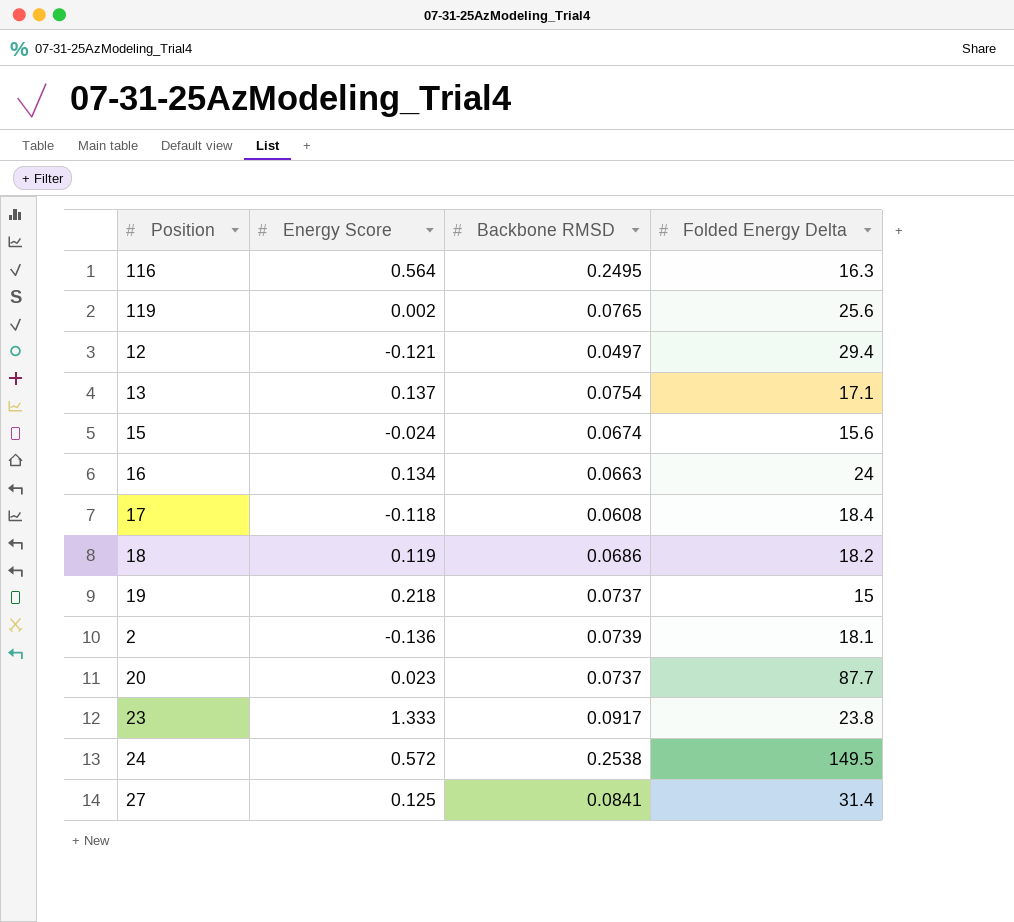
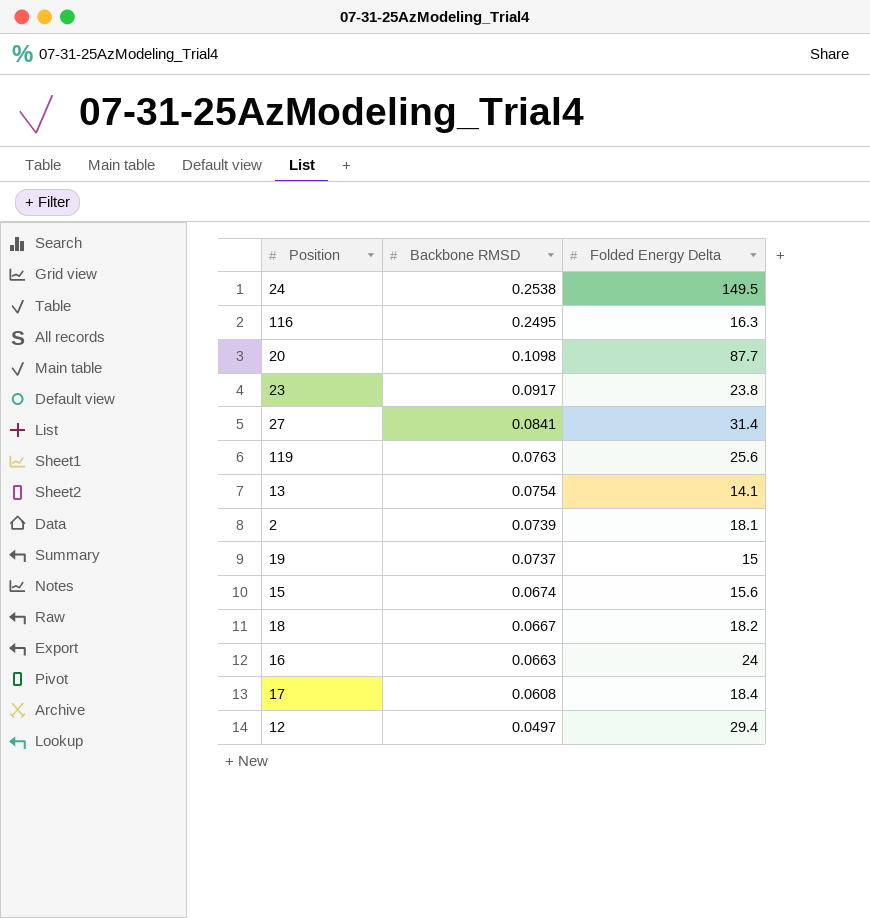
row order: none -> Backbone RMSD descending
column Energy Score | position: 2 -> none
20 | Backbone RMSD: 0.0737 -> 0.1098
119 | Backbone RMSD: 0.0765 -> 0.0763
13 | Folded Energy Delta: 17.1 -> 14.1
18 | Backbone RMSD: 0.0686 -> 0.0667

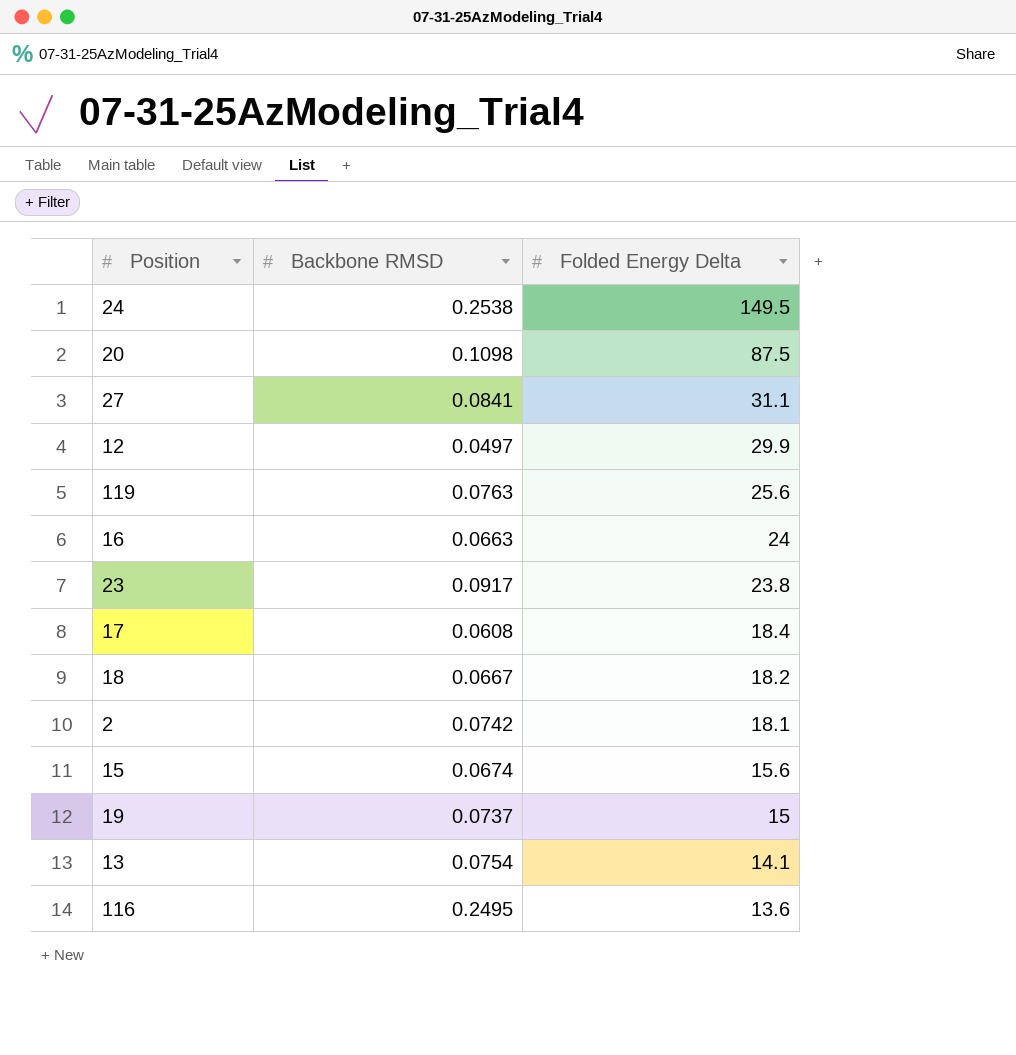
row order: Backbone RMSD descending -> Folded Energy Delta descending
20 | Folded Energy Delta: 87.7 -> 87.5
27 | Folded Energy Delta: 31.4 -> 31.1
12 | Folded Energy Delta: 29.4 -> 29.9
2 | Backbone RMSD: 0.0739 -> 0.0742
116 | Folded Energy Delta: 16.3 -> 13.6

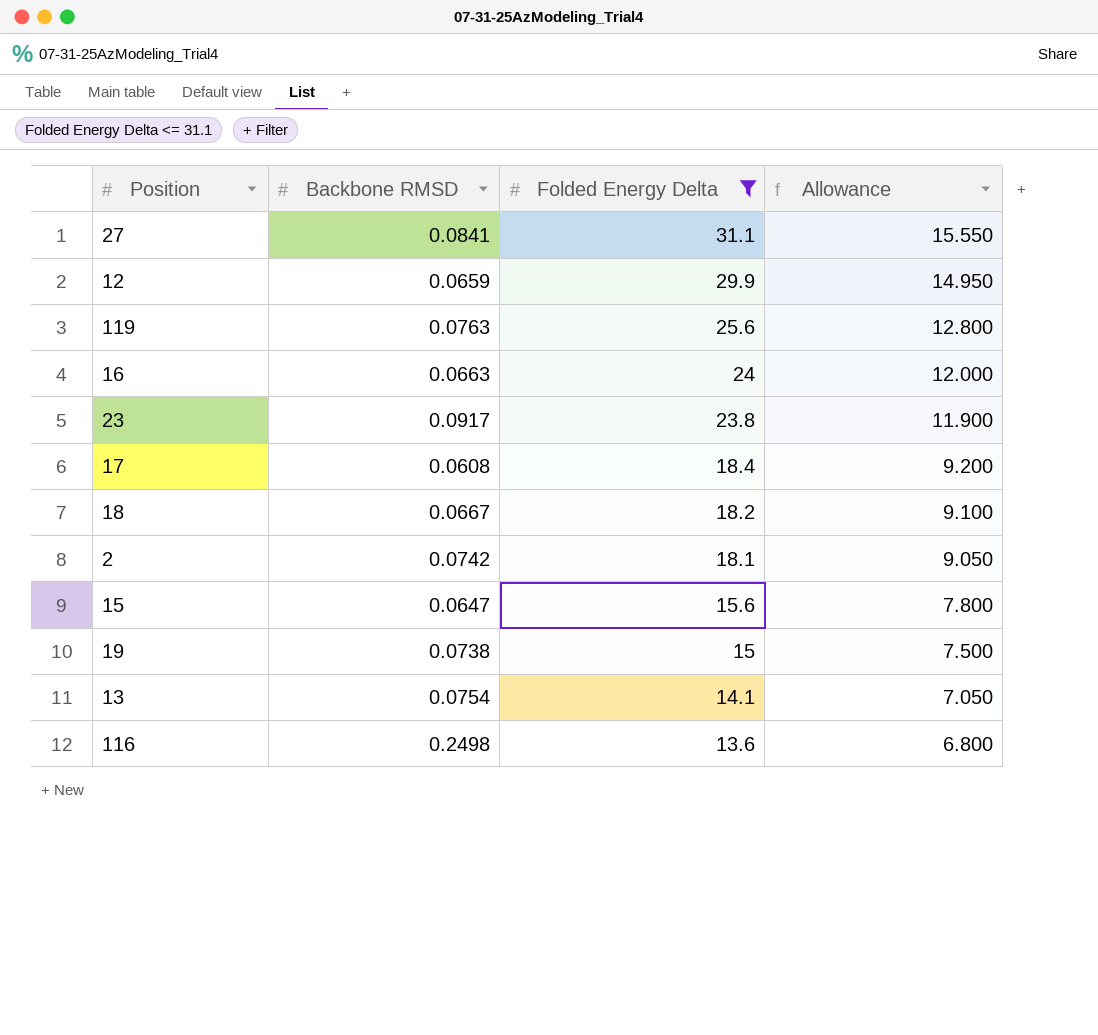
filter: none -> Folded Energy Delta <= 31.1
column Allowance | formula: none -> [Folded Energy Delta] * 0.5
12 | Backbone RMSD: 0.0497 -> 0.0659
15 | Backbone RMSD: 0.0674 -> 0.0647
19 | Backbone RMSD: 0.0737 -> 0.0738
116 | Backbone RMSD: 0.2495 -> 0.2498

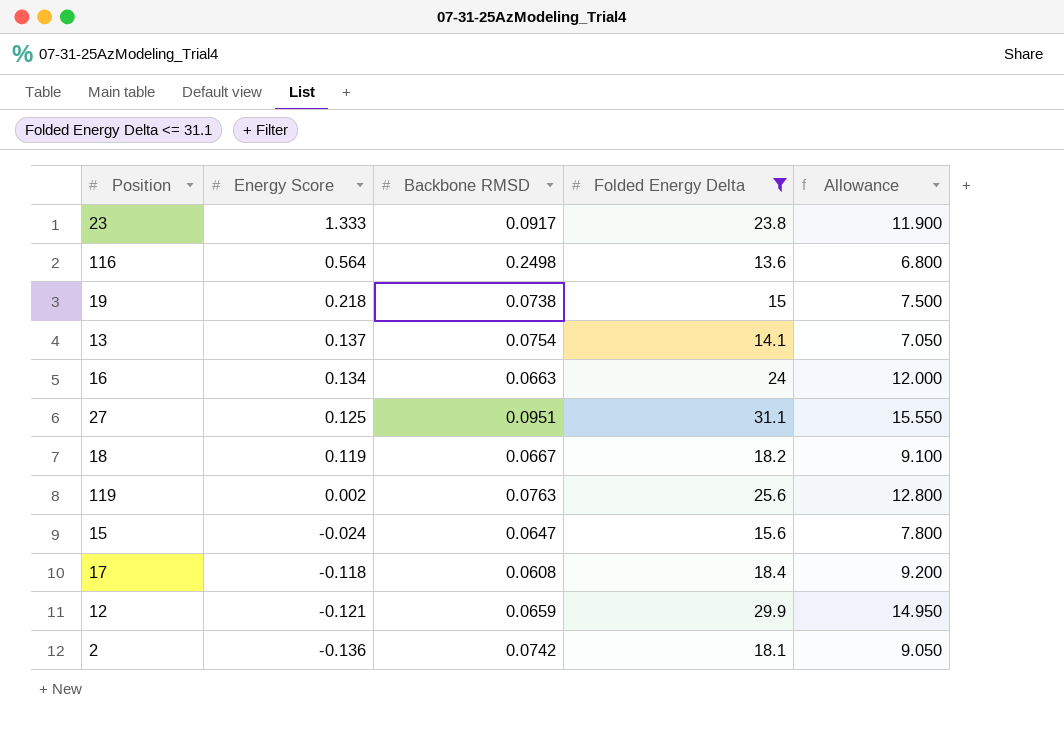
row order: Folded Energy Delta descending -> Energy Score descending
column Energy Score | position: none -> 2
27 | Backbone RMSD: 0.0841 -> 0.0951

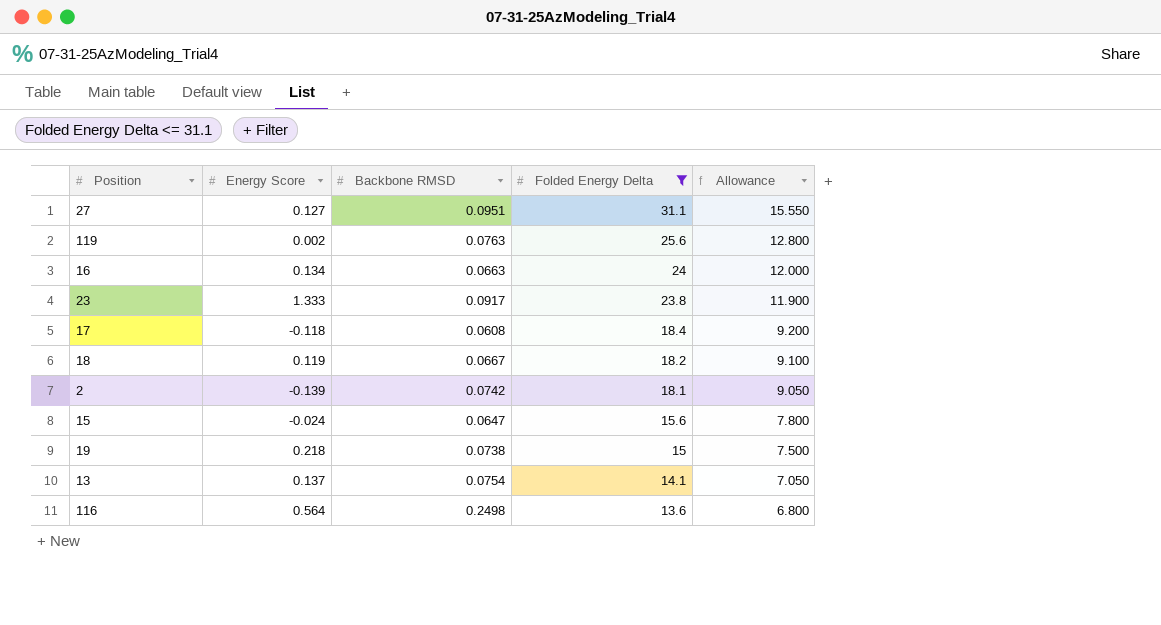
row order: Energy Score descending -> Folded Energy Delta descending
row 12: -0.121 | 0.0659 | 29.9 | 14.950 -> none
27 | Energy Score: 0.125 -> 0.127
2 | Energy Score: -0.136 -> -0.139

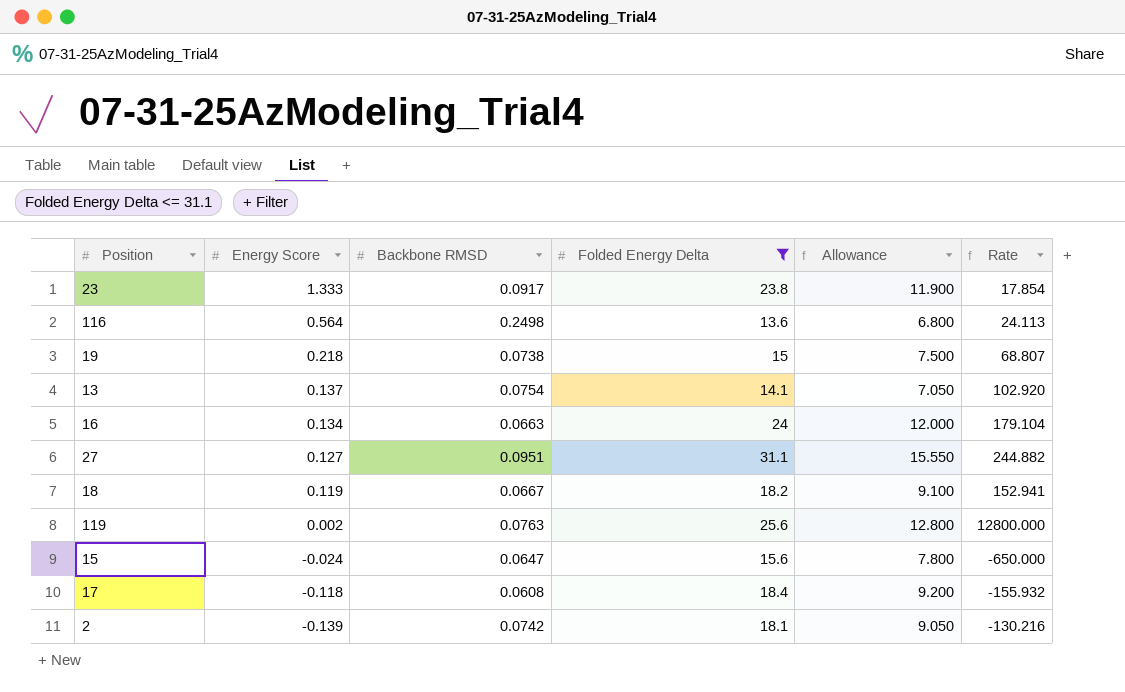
row order: Folded Energy Delta descending -> Energy Score descending
column Rate | formula: none -> [Folded Energy Delta] / [Energy Score]

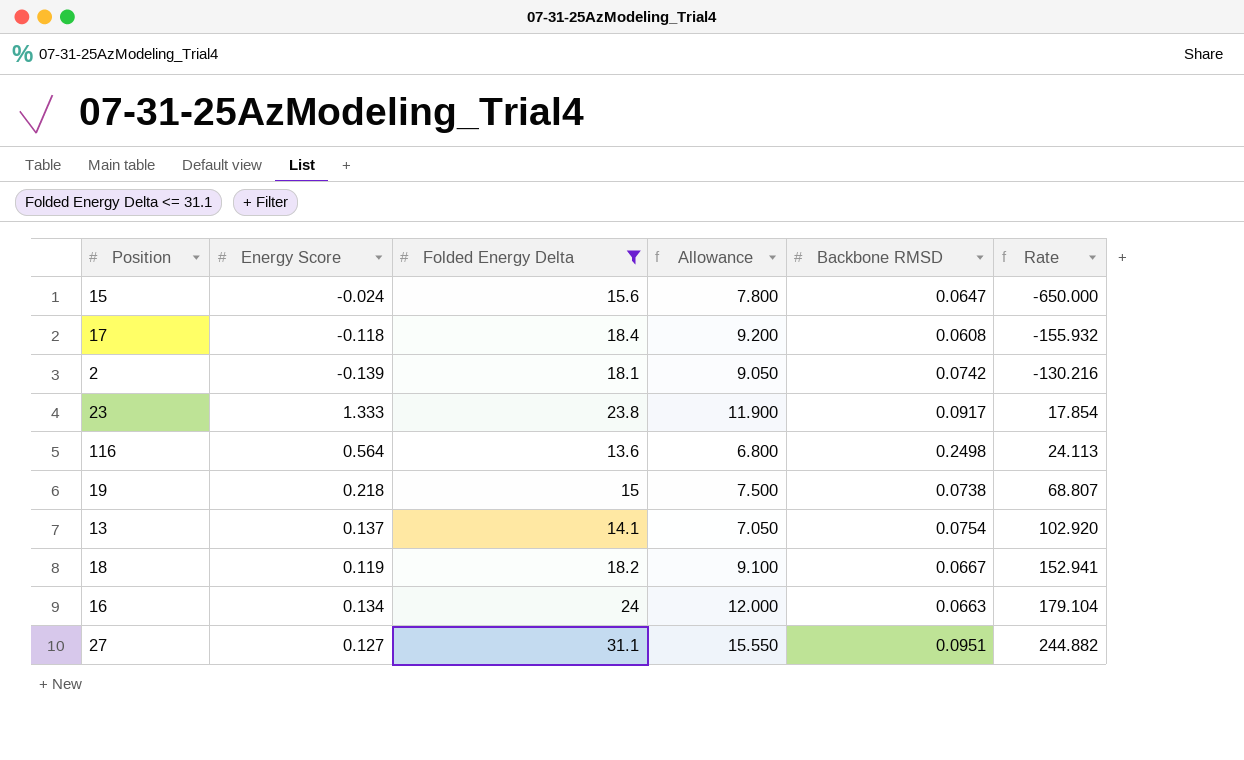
row order: Energy Score descending -> Rate ascending
column Backbone RMSD | position: 3 -> 5
row 119: 0.002 | 0.0763 | 25.6 | 12.800 | 12800.000 -> none

